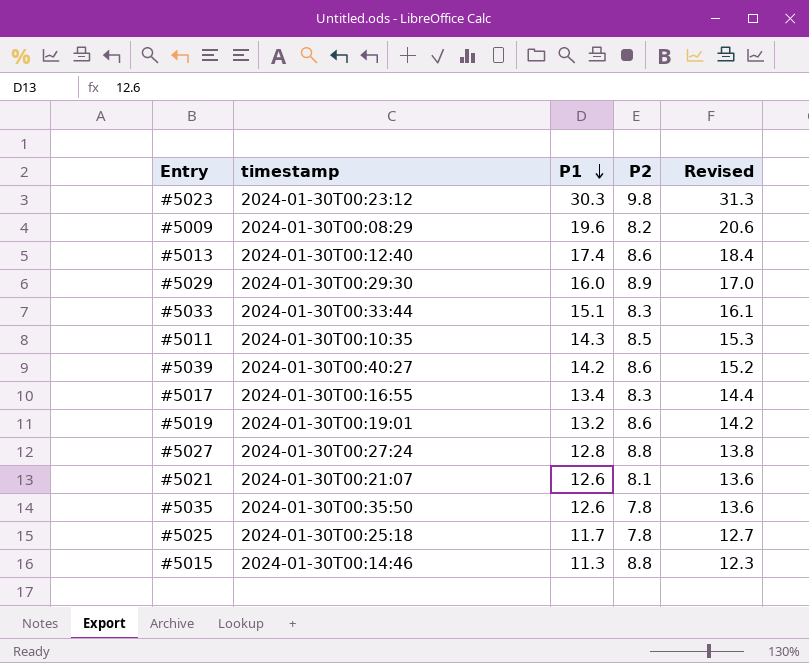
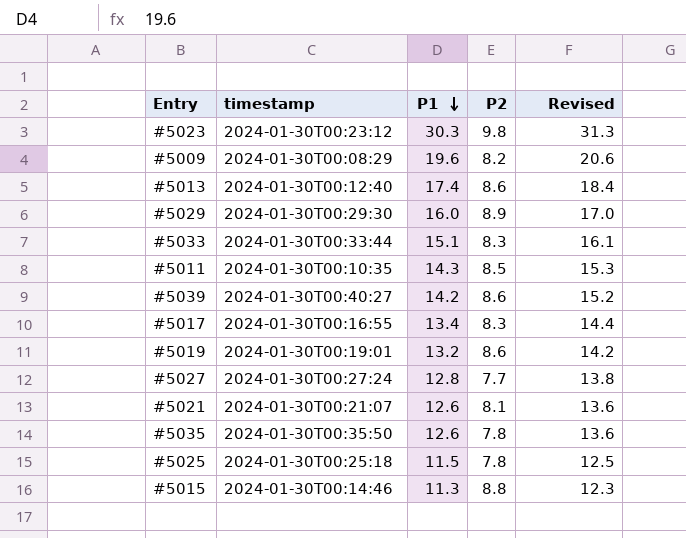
#5027 | P2: 8.8 -> 7.7
#5025 | P1: 11.7 -> 11.5
#5025 | Revised: 12.7 -> 12.5

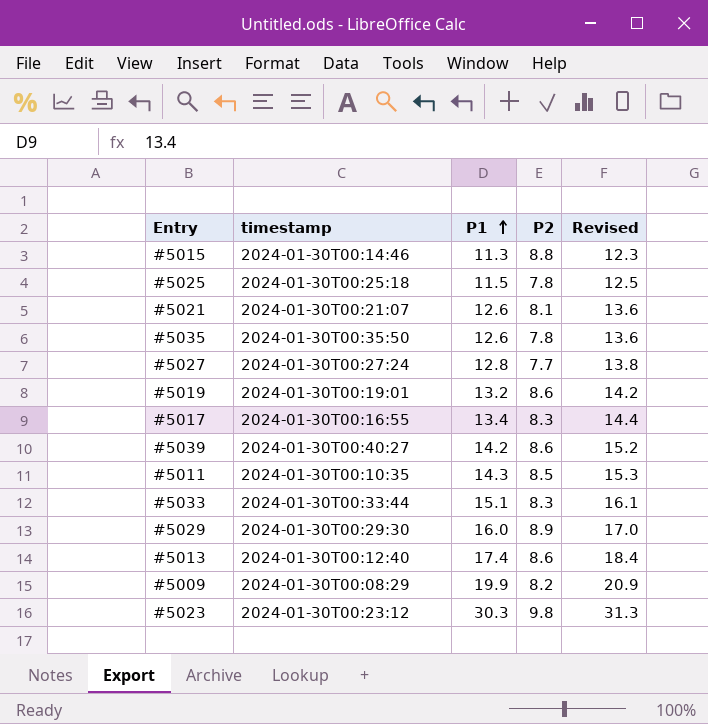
row order: P1 descending -> P1 ascending
#5009 | P1: 19.6 -> 19.9
#5009 | Revised: 20.6 -> 20.9

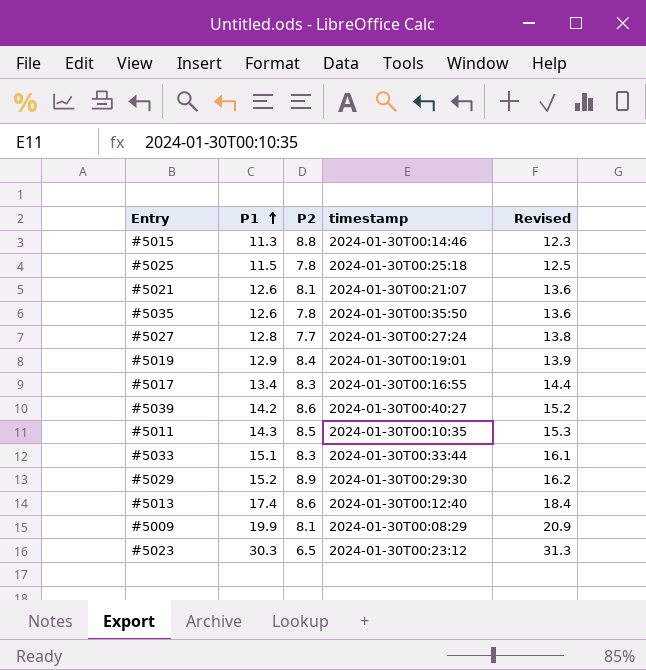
column timestamp | position: 2 -> 4
#5019 | P1: 13.2 -> 12.9
#5019 | P2: 8.6 -> 8.4
#5019 | Revised: 14.2 -> 13.9
#5029 | P1: 16.0 -> 15.2
#5029 | Revised: 17.0 -> 16.2
#5009 | P2: 8.2 -> 8.1
#5023 | P2: 9.8 -> 6.5

